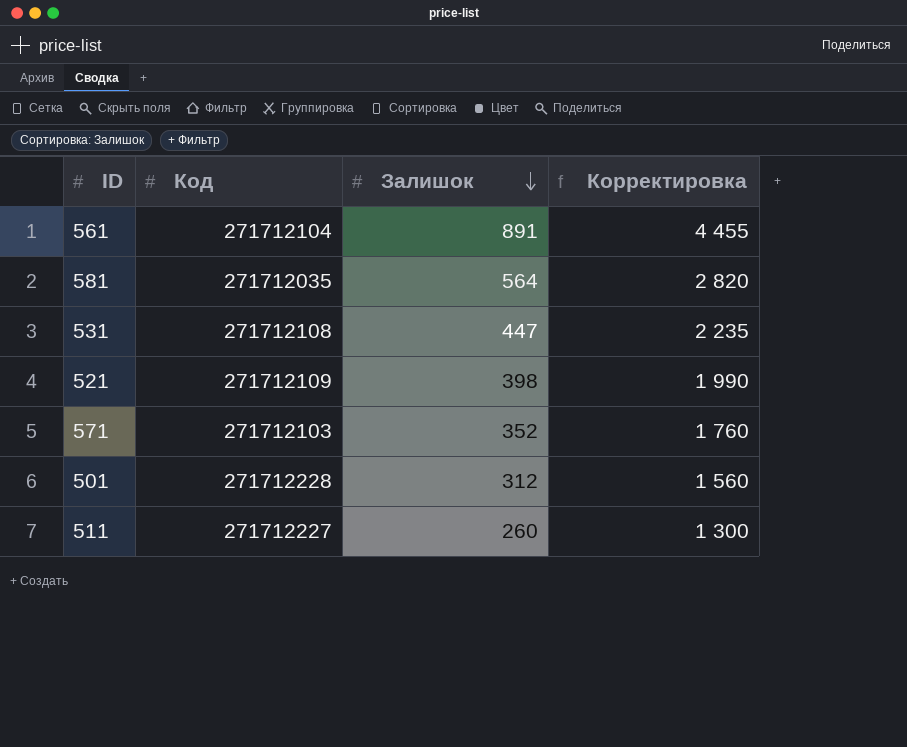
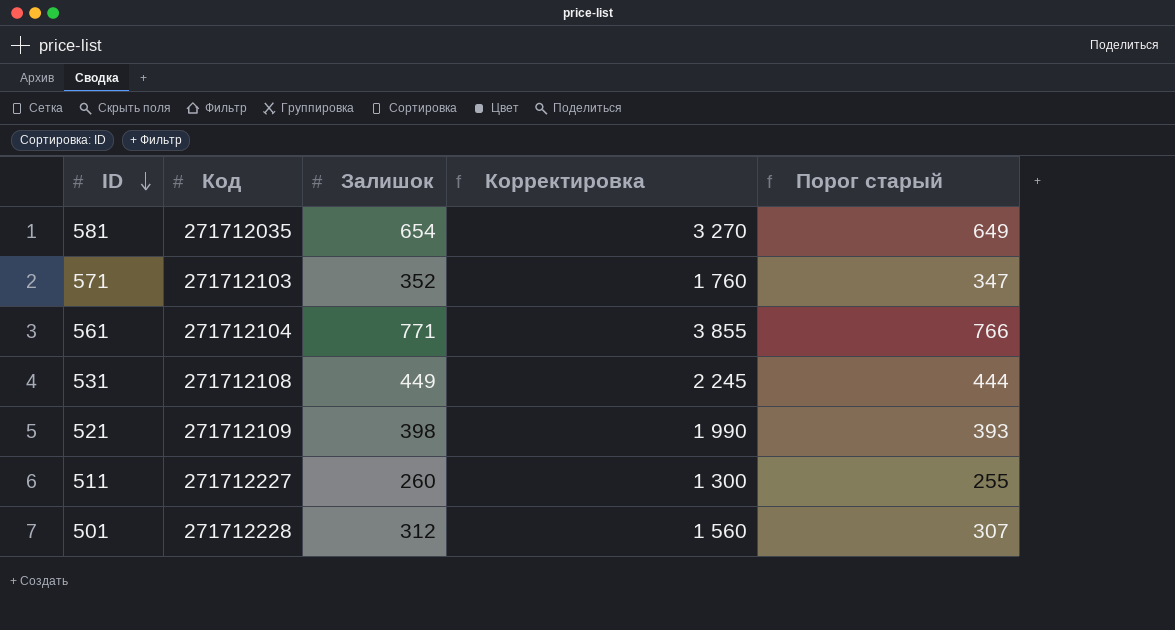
row order: Залишок descending -> ID descending
column Порог старый | formula: none -> [Залишок] - 5
581 | Залишок: 564 -> 654
581 | Корректировка: 2 820 -> 3 270
561 | Залишок: 891 -> 771
561 | Корректировка: 4 455 -> 3 855
531 | Залишок: 447 -> 449
531 | Корректировка: 2 235 -> 2 245

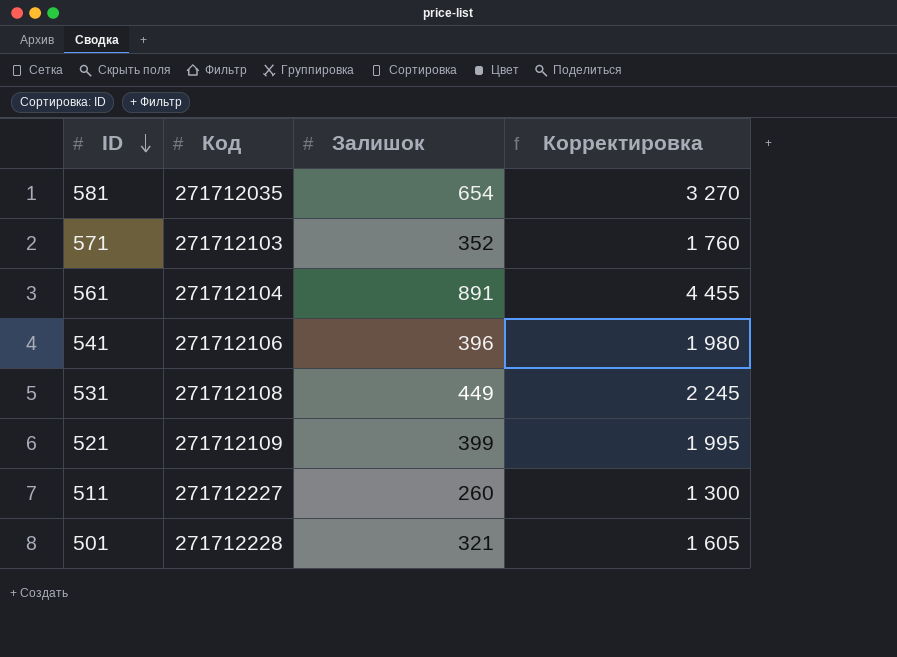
column Порог старый | formula: [Залишок] - 5 -> none
561 | Залишок: 771 -> 891
561 | Корректировка: 3 855 -> 4 455
row 541: none -> 271712106 | 396 | 1 980
521 | Залишок: 398 -> 399
521 | Корректировка: 1 990 -> 1 995
501 | Залишок: 312 -> 321
501 | Корректировка: 1 560 -> 1 605

